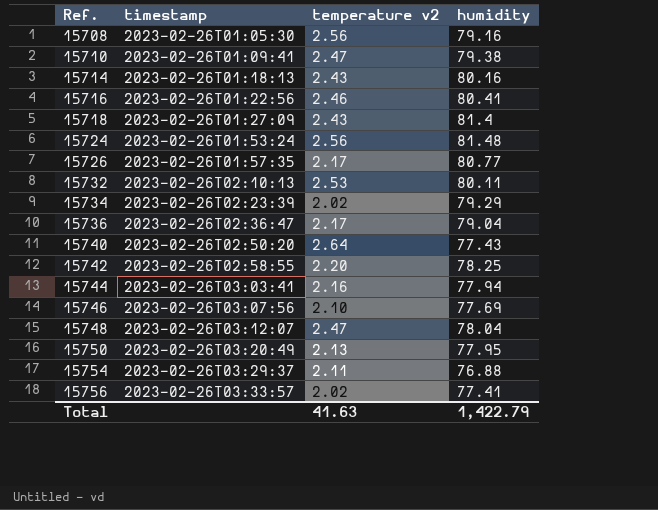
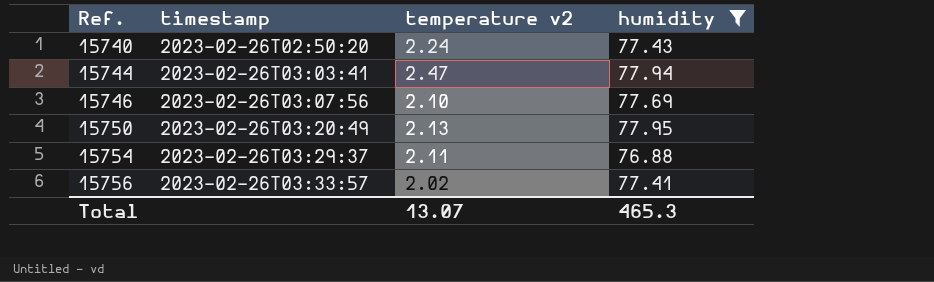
filter: none -> humidity <= 77.95
15740 | temperature v2: 2.64 -> 2.24
15744 | temperature v2: 2.16 -> 2.47
Total | temperature v2: 41.63 -> 13.07
Total | humidity: 1,422.79 -> 465.3

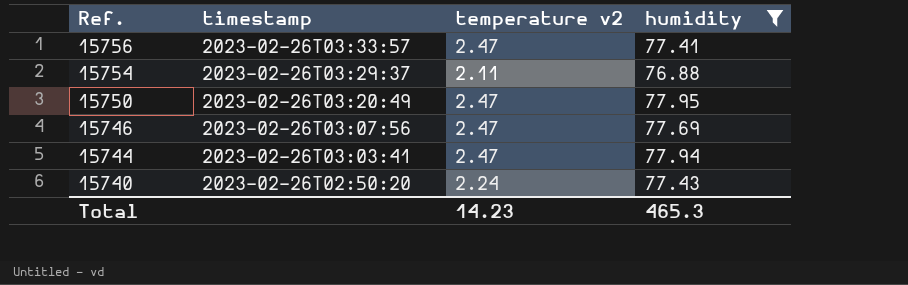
row order: Ref. ascending -> Ref. descending
15756 | temperature v2: 2.02 -> 2.47
15750 | temperature v2: 2.13 -> 2.47
15746 | temperature v2: 2.10 -> 2.47
Total | temperature v2: 13.07 -> 14.23

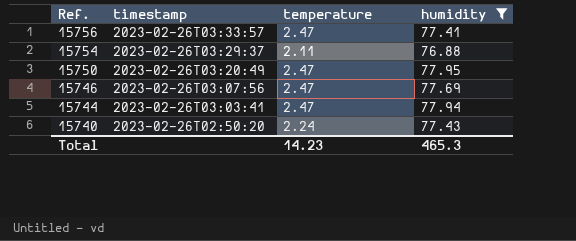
column name: temperature v2 -> temperature

